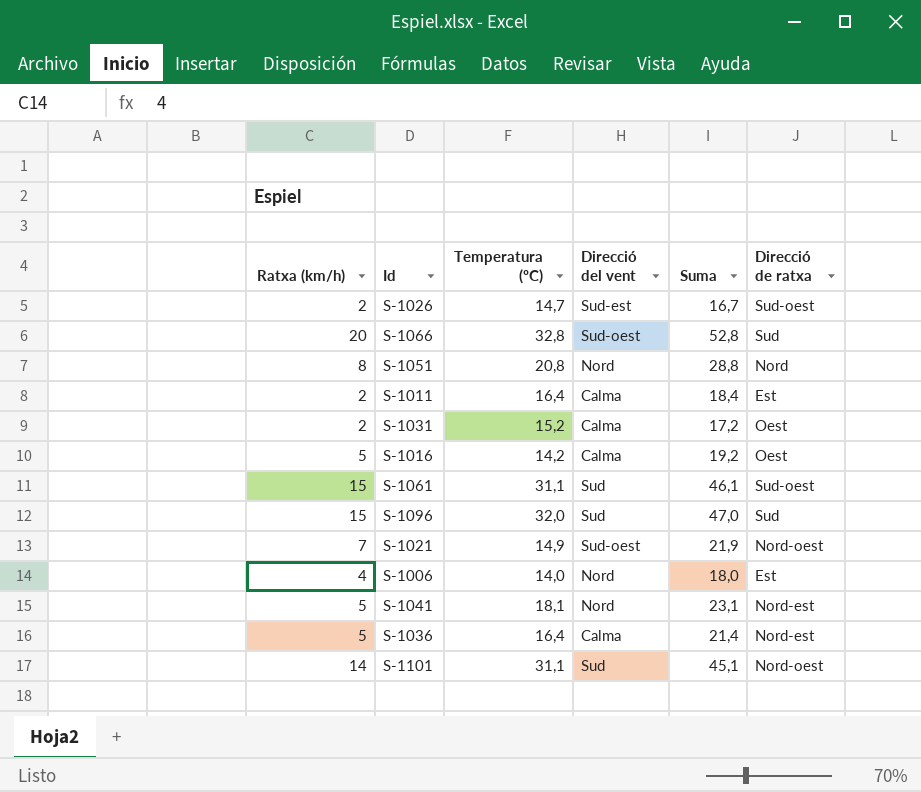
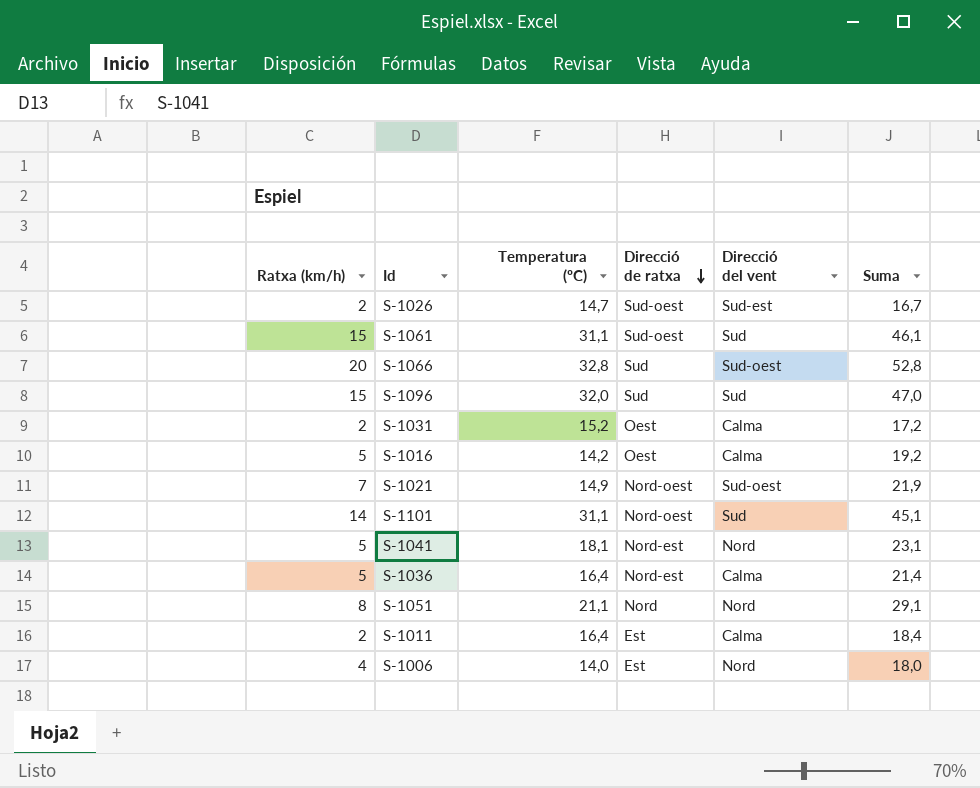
row order: none -> Direcció de ratxa descending
column Direcció de ratxa | position: 6 -> 4
S-1051 | Temperatura (ºC): 20,8 -> 21,1
S-1051 | Suma: 28,8 -> 29,1

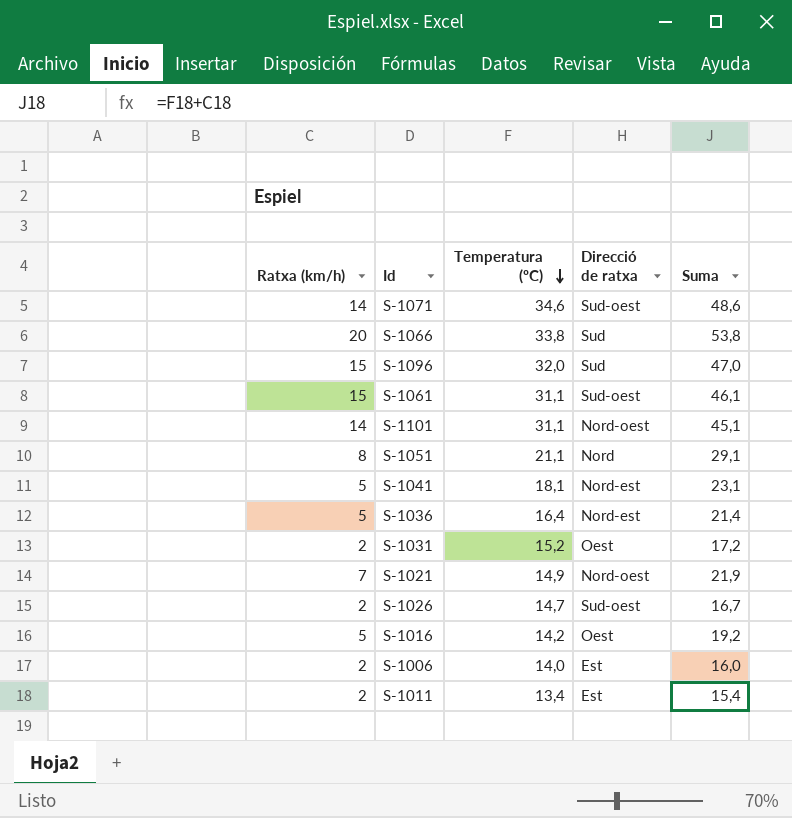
row order: Direcció de ratxa descending -> Temperatura (ºC) descending
column Direcció del vent | position: 5 -> none
row S-1071: none -> 14 | 34,6 | Sud-oest | 48,6
S-1066 | Temperatura (ºC): 32,8 -> 33,8
S-1066 | Suma: 52,8 -> 53,8
S-1006 | Ratxa (km/h): 4 -> 2
S-1006 | Suma: 18,0 -> 16,0
S-1011 | Temperatura (ºC): 16,4 -> 13,4
S-1011 | Suma: 18,4 -> 15,4

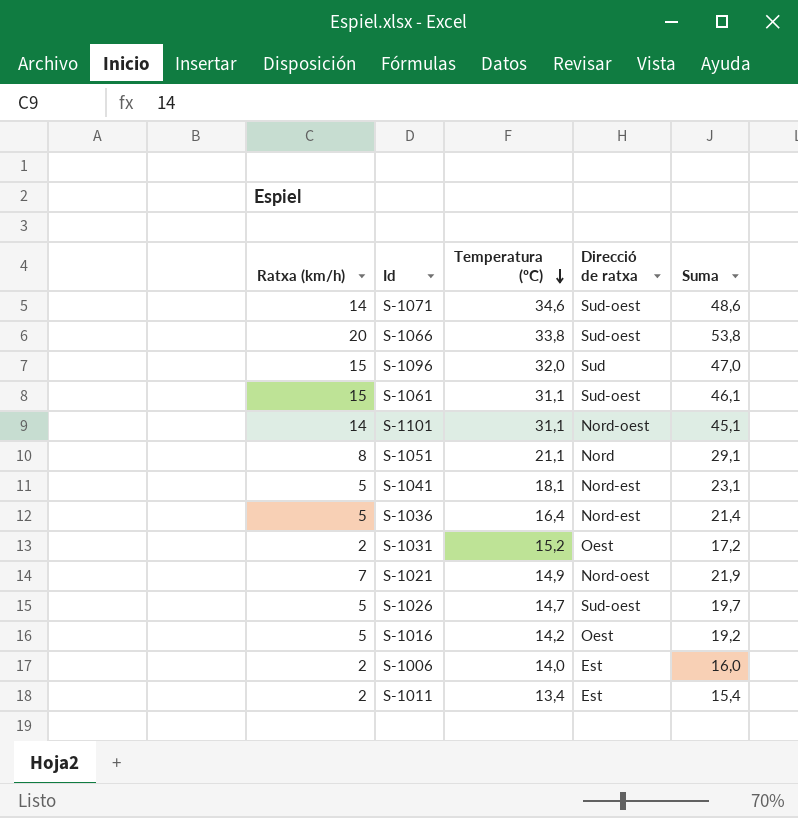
S-1066 | Direcció de ratxa: Sud -> Sud-oest
S-1026 | Ratxa (km/h): 2 -> 5
S-1026 | Suma: 16,7 -> 19,7

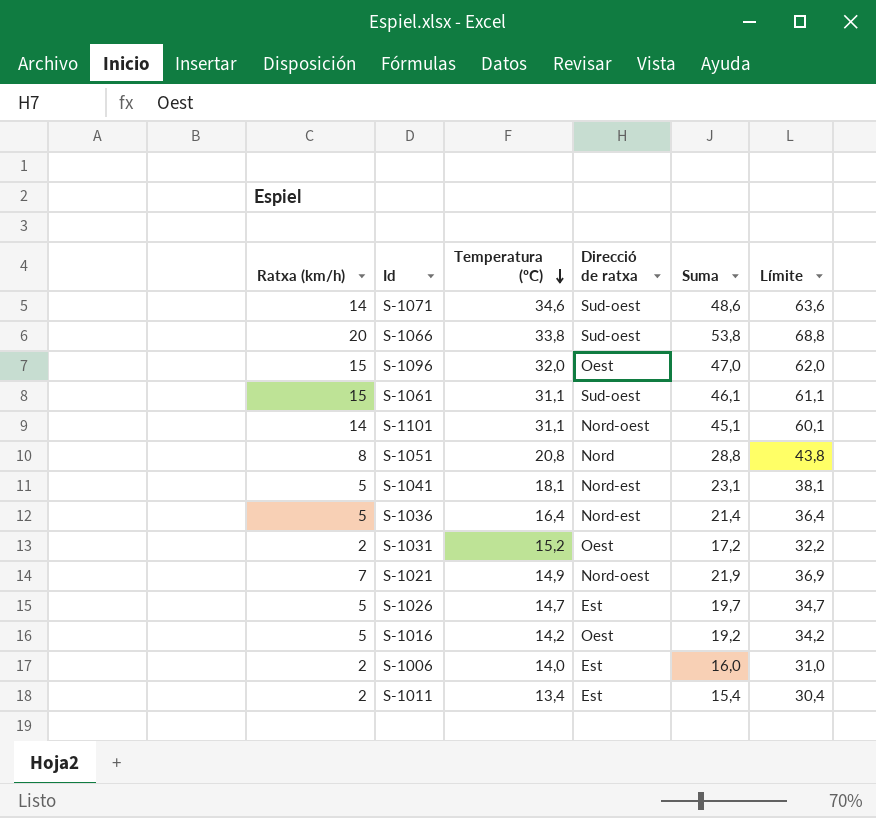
column Límite | formula: none -> [Suma] + 15
S-1096 | Direcció de ratxa: Sud -> Oest
S-1051 | Temperatura (ºC): 21,1 -> 20,8
S-1051 | Suma: 29,1 -> 28,8
S-1026 | Direcció de ratxa: Sud-oest -> Est

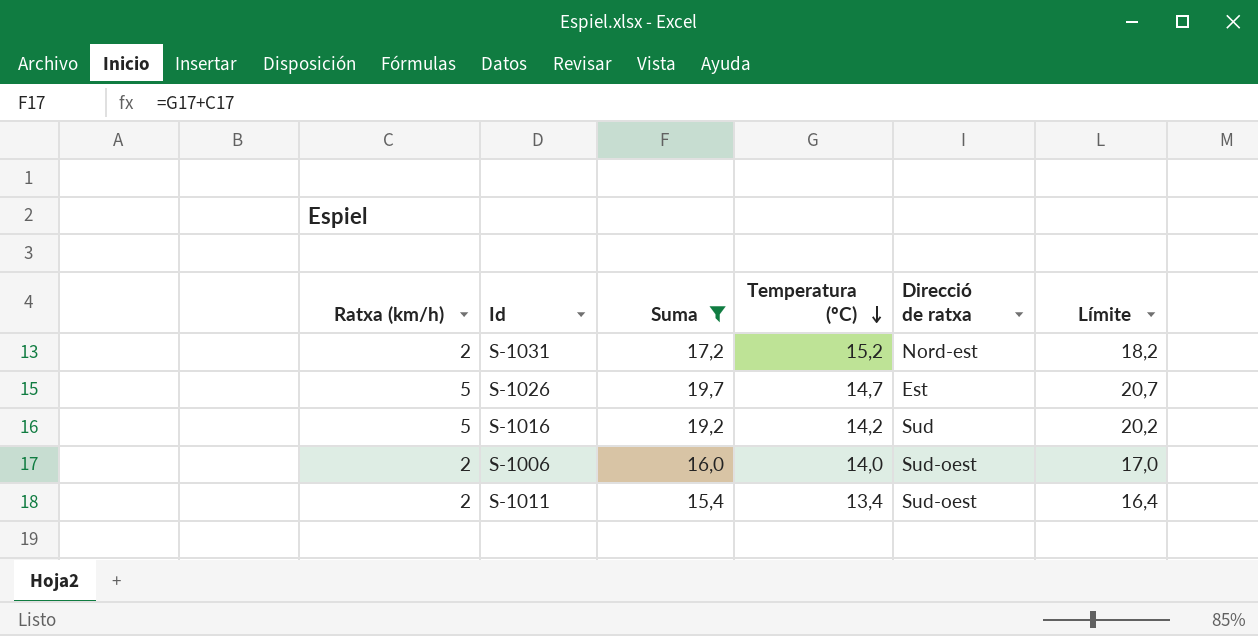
filter: none -> Suma <= 19,7
column Suma | position: 5 -> 3
column Límite | formula: [Suma] + 15 -> [Suma] + 1
S-1031 | Direcció de ratxa: Oest -> Nord-est
S-1016 | Direcció de ratxa: Oest -> Sud
S-1006 | Direcció de ratxa: Est -> Sud-oest
S-1011 | Direcció de ratxa: Est -> Sud-oest

